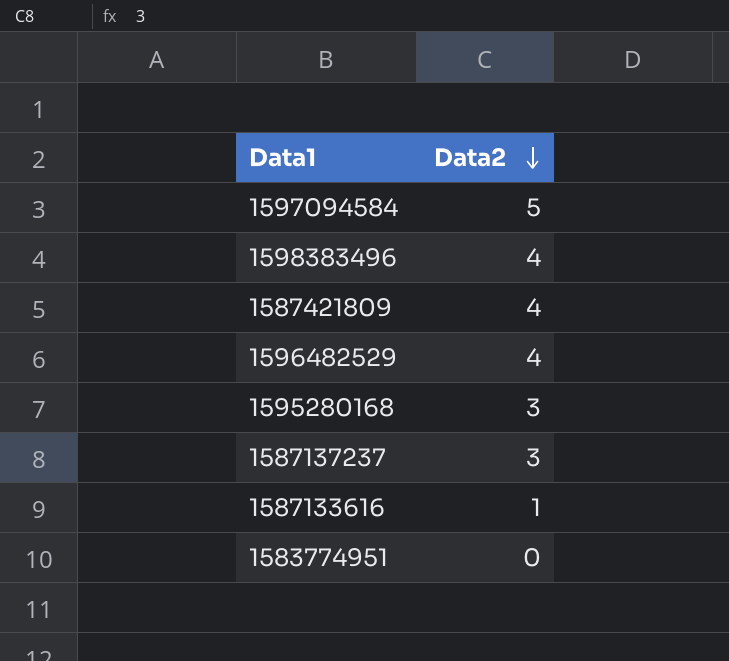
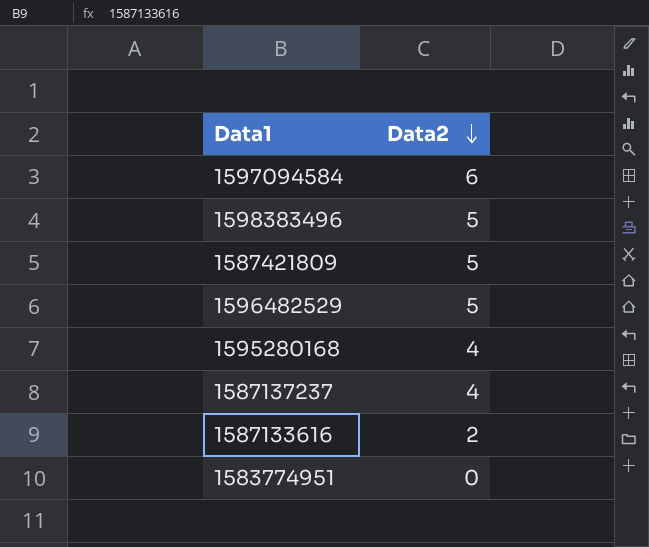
1597094584 | Data2: 5 -> 6
1598383496 | Data2: 4 -> 5
1587421809 | Data2: 4 -> 5
1596482529 | Data2: 4 -> 5
1595280168 | Data2: 3 -> 4
1587137237 | Data2: 3 -> 4
1587133616 | Data2: 1 -> 2

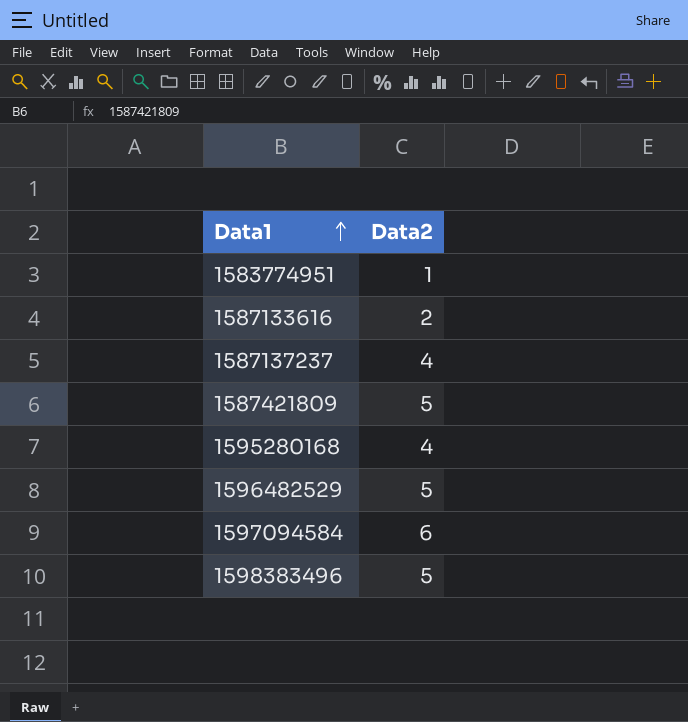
row order: Data2 descending -> Data1 ascending
1583774951 | Data2: 0 -> 1

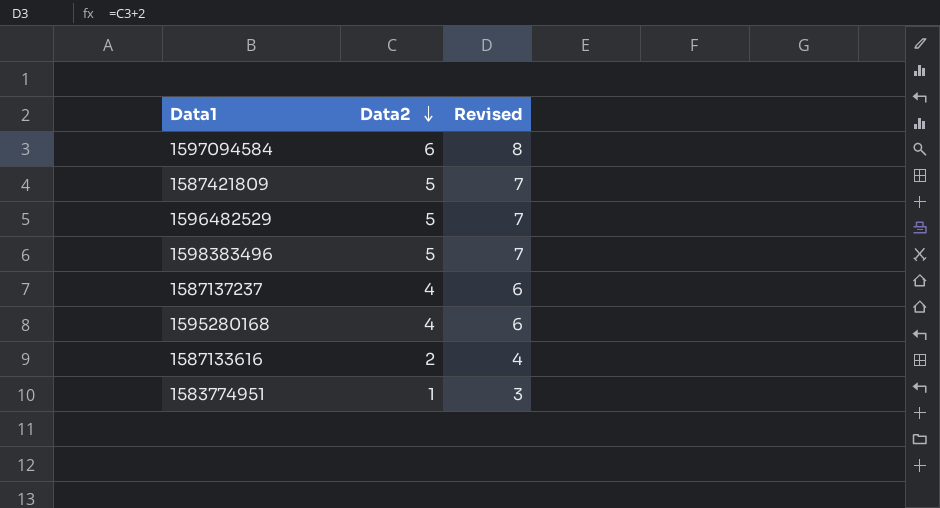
row order: Data1 ascending -> Data2 descending
column Revised | formula: none -> [Data2] + 2

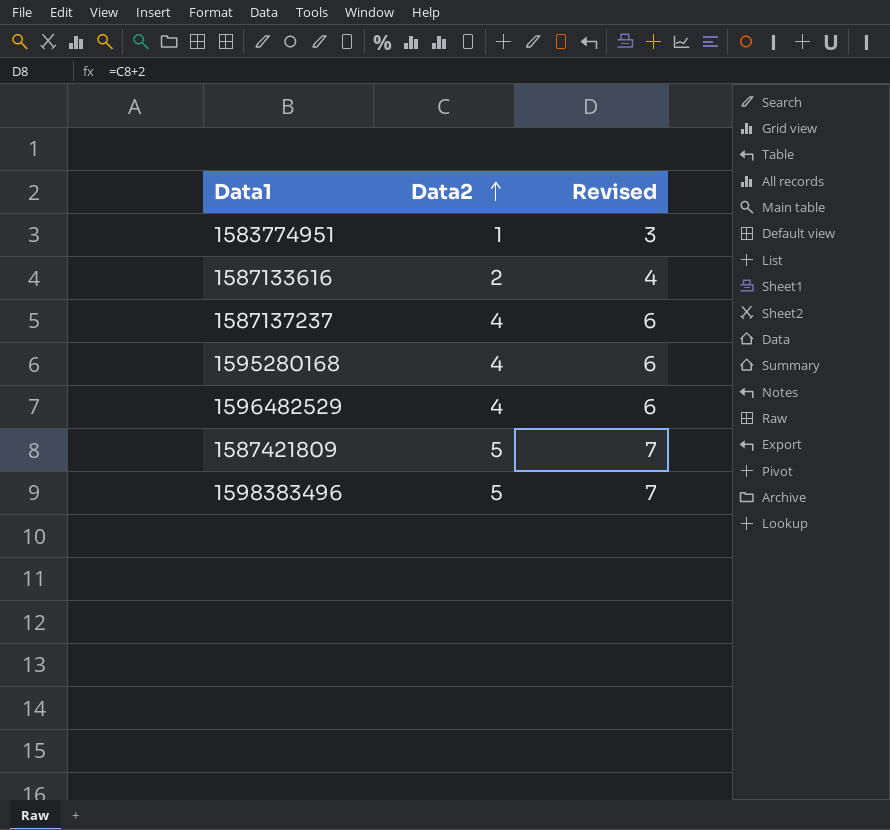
row order: Data2 descending -> Data2 ascending
row 1597094584: 6 | 8 -> none
1596482529 | Data2: 5 -> 4
1596482529 | Revised: 7 -> 6

